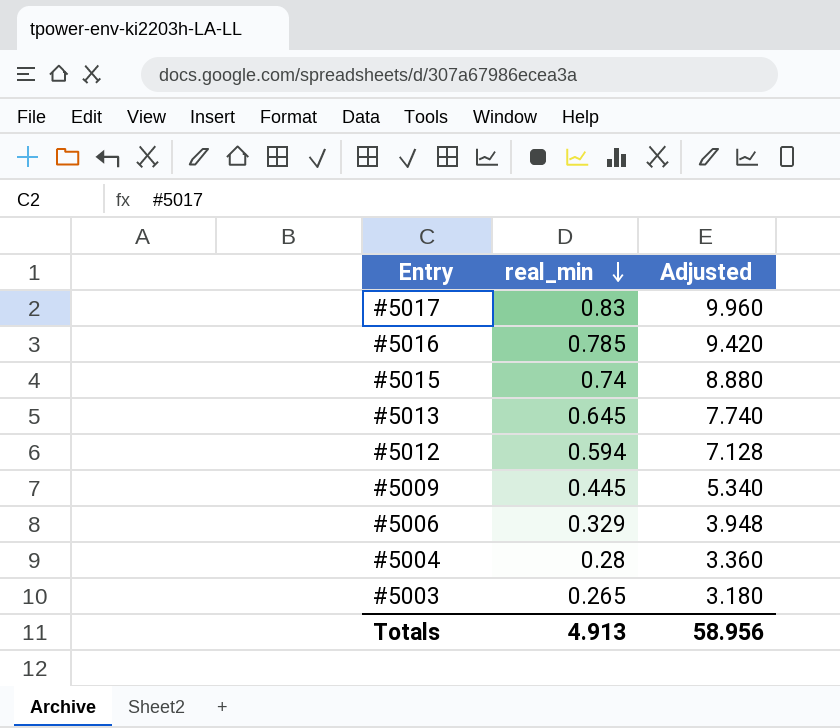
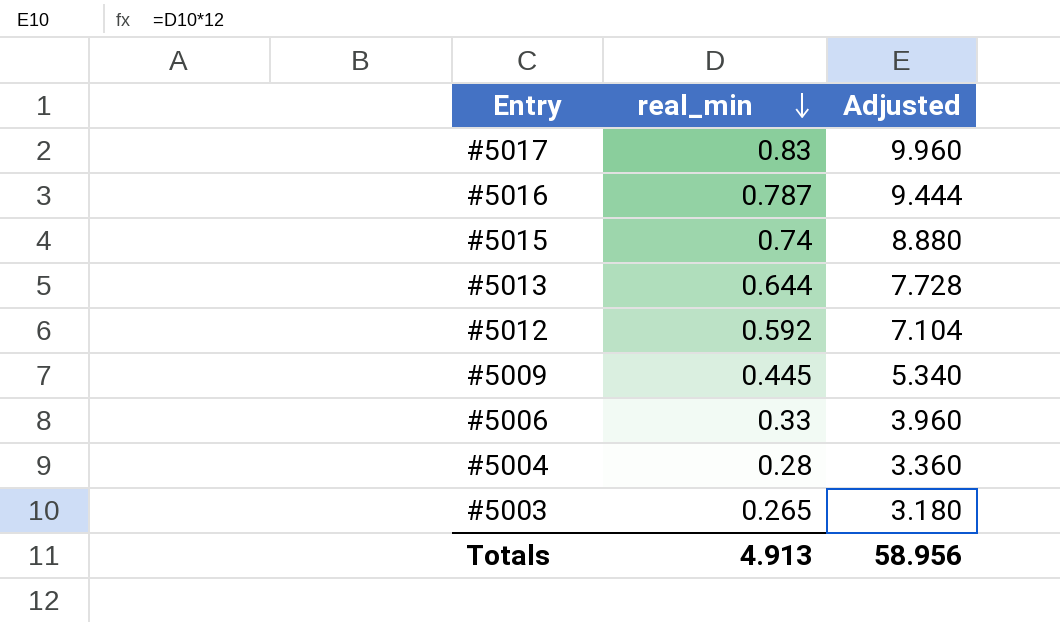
#5016 | real_min: 0.785 -> 0.787
#5016 | Adjusted: 9.420 -> 9.444
#5013 | real_min: 0.645 -> 0.644
#5013 | Adjusted: 7.740 -> 7.728
#5012 | real_min: 0.594 -> 0.592
#5012 | Adjusted: 7.128 -> 7.104
#5006 | real_min: 0.329 -> 0.33
#5006 | Adjusted: 3.948 -> 3.960

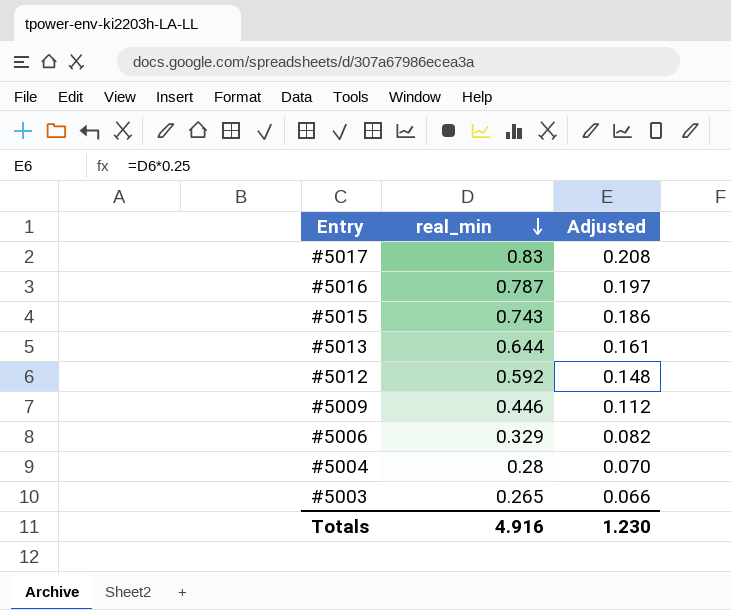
column Adjusted | formula: [real_min] * 12 -> [real_min] * 0.25
#5015 | real_min: 0.74 -> 0.743
#5009 | real_min: 0.445 -> 0.446
#5006 | real_min: 0.33 -> 0.329
Totals | real_min: 4.913 -> 4.916
Totals | Adjusted: 58.956 -> 1.230

